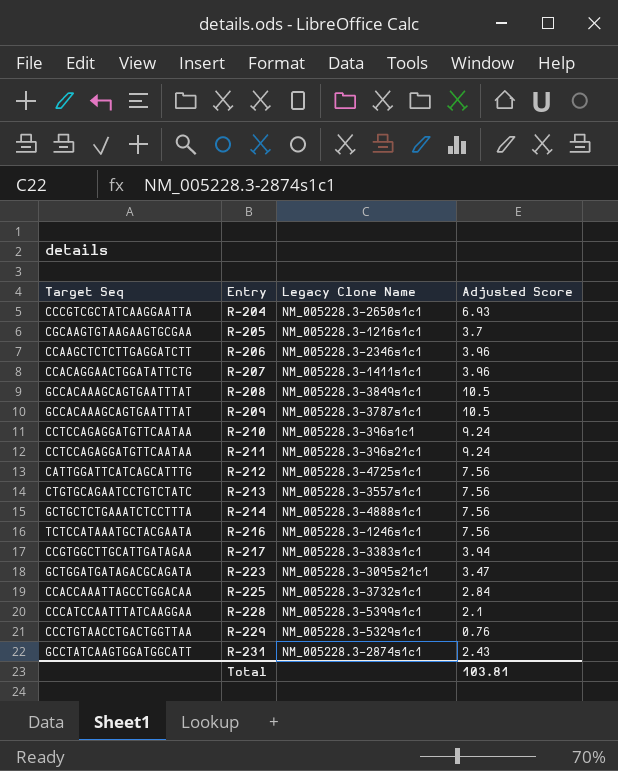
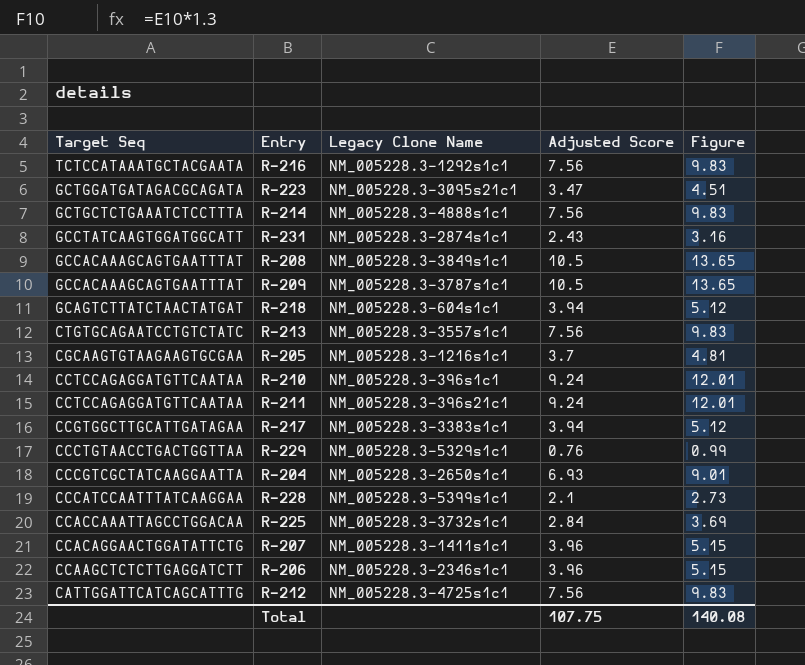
row order: Entry ascending -> Target Seq descending
column Figure | formula: none -> [Adjusted Score] * 1.3
R-216 | Legacy Clone Name: NM_005228.3-1246s1c1 -> NM_005228.3-1292s1c1
row R-218: none -> GCAGTCTTATCTAACTATGAT | NM_005228.3-604s1c1 | 3.94 | 5.12
Total | Adjusted Score: 103.81 -> 107.75

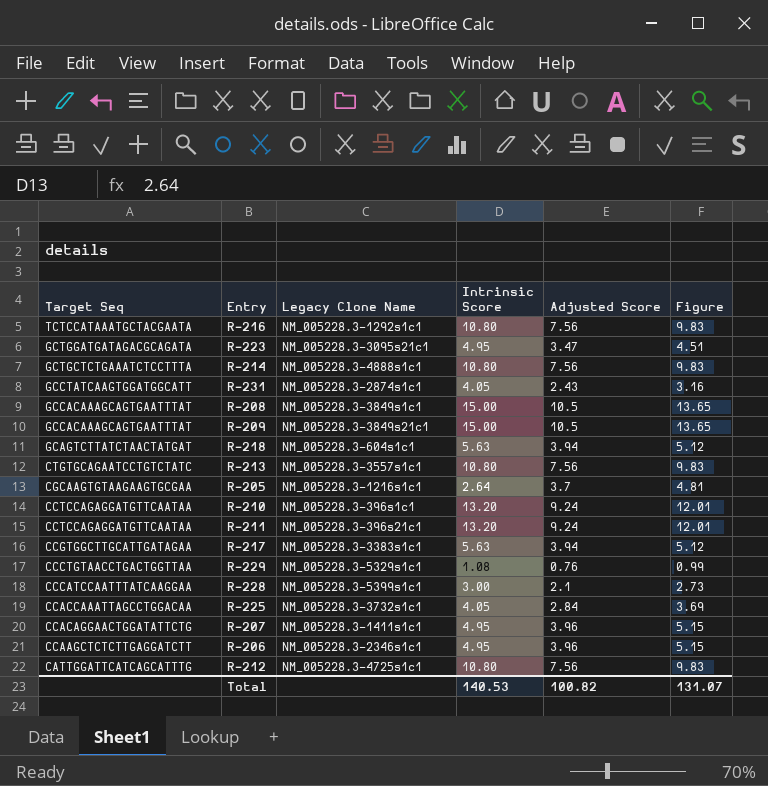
column Intrinsic Score | position: none -> 4
row R-204: CCCGTCGCTATCAAGGAATTA | NM_005228.3-2650s1c1 | 6.93 | 9.01 -> none
R-209 | Legacy Clone Name: NM_005228.3-3787s1c1 -> NM_005228.3-3849s21c1
Total | Adjusted Score: 107.75 -> 100.82
Total | Figure: 140.08 -> 131.07

